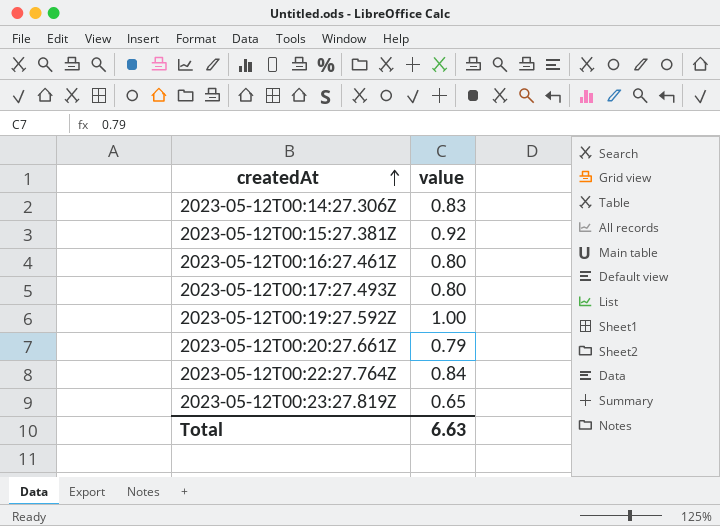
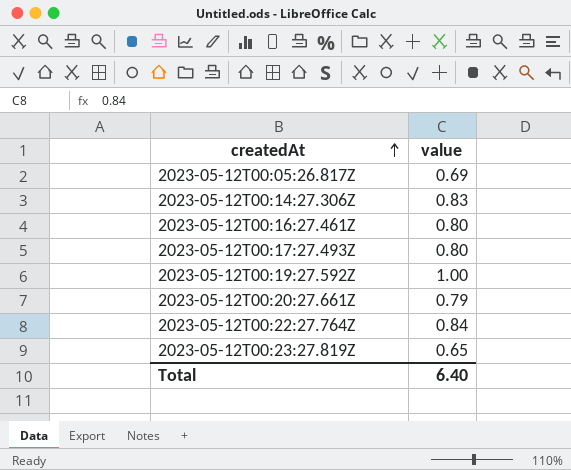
row 2023-05-12T00:15:27.381Z: 0.92 -> none
row 2023-05-12T00:05:26.817Z: none -> 0.69
Total | value: 6.63 -> 6.40

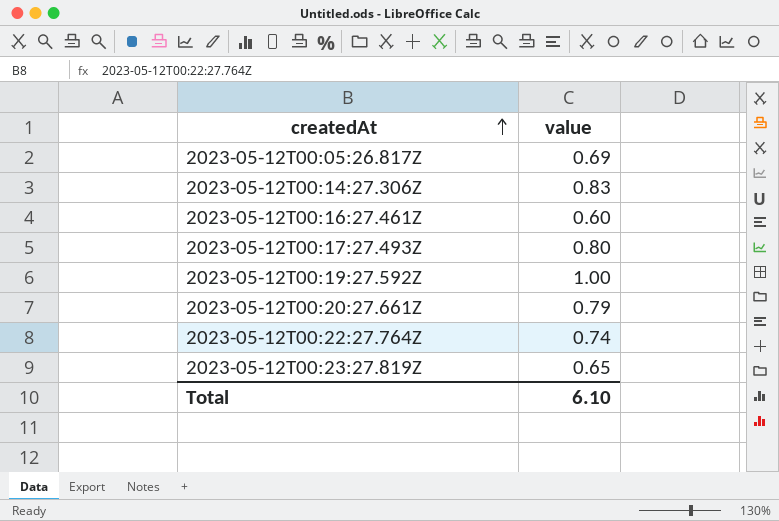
2023-05-12T00:16:27.461Z | value: 0.80 -> 0.60
2023-05-12T00:22:27.764Z | value: 0.84 -> 0.74
Total | value: 6.40 -> 6.10

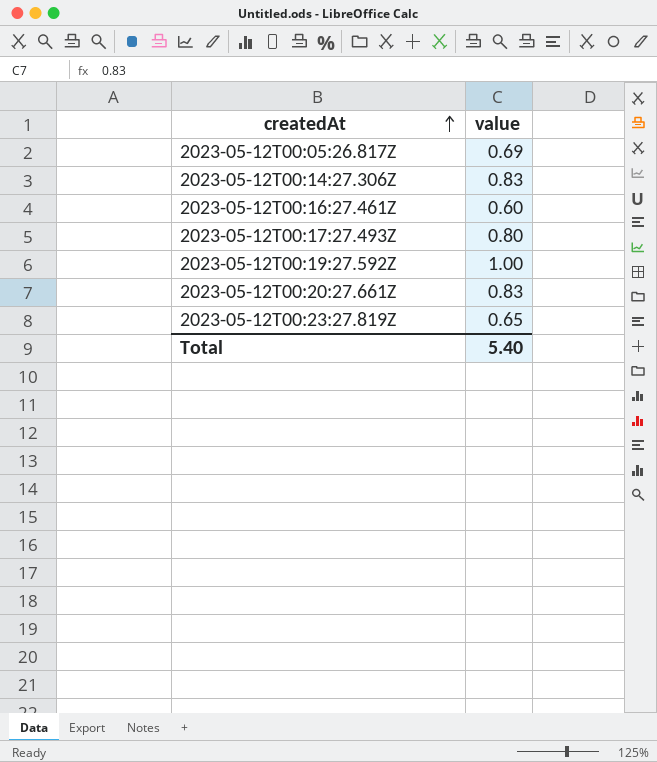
row 2023-05-12T00:22:27.764Z: 0.74 -> none
2023-05-12T00:20:27.661Z | value: 0.79 -> 0.83
Total | value: 6.10 -> 5.40

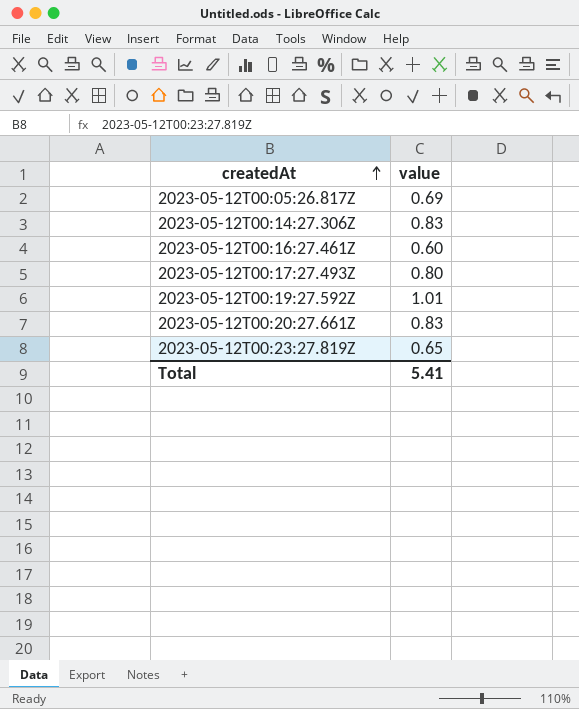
2023-05-12T00:19:27.592Z | value: 1.00 -> 1.01
Total | value: 5.40 -> 5.41

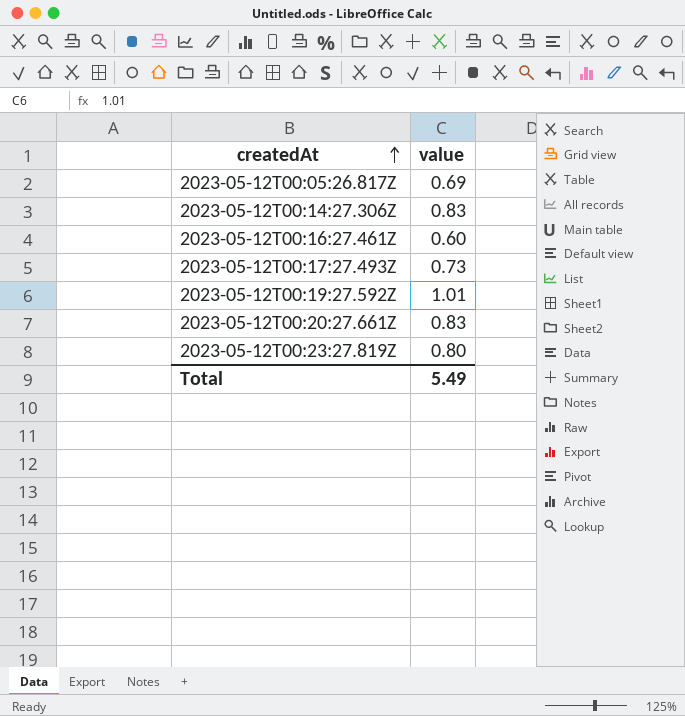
2023-05-12T00:17:27.493Z | value: 0.80 -> 0.73
2023-05-12T00:23:27.819Z | value: 0.65 -> 0.80
Total | value: 5.41 -> 5.49

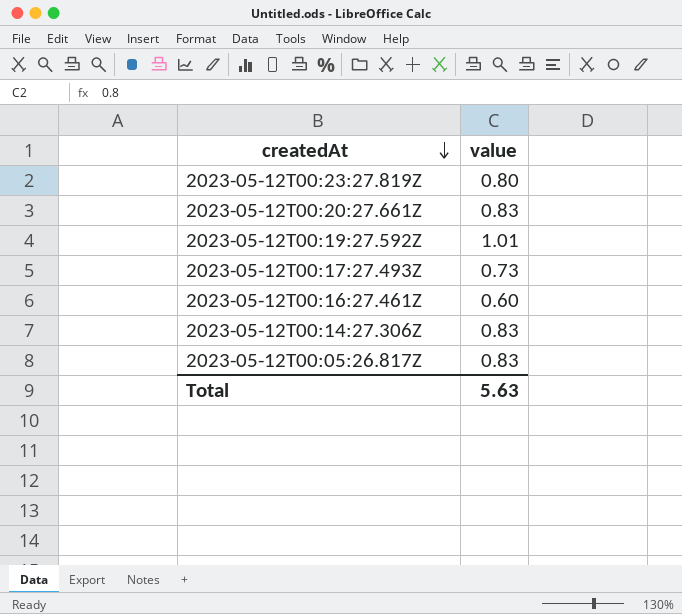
row order: createdAt ascending -> createdAt descending
2023-05-12T00:05:26.817Z | value: 0.69 -> 0.83
Total | value: 5.49 -> 5.63

